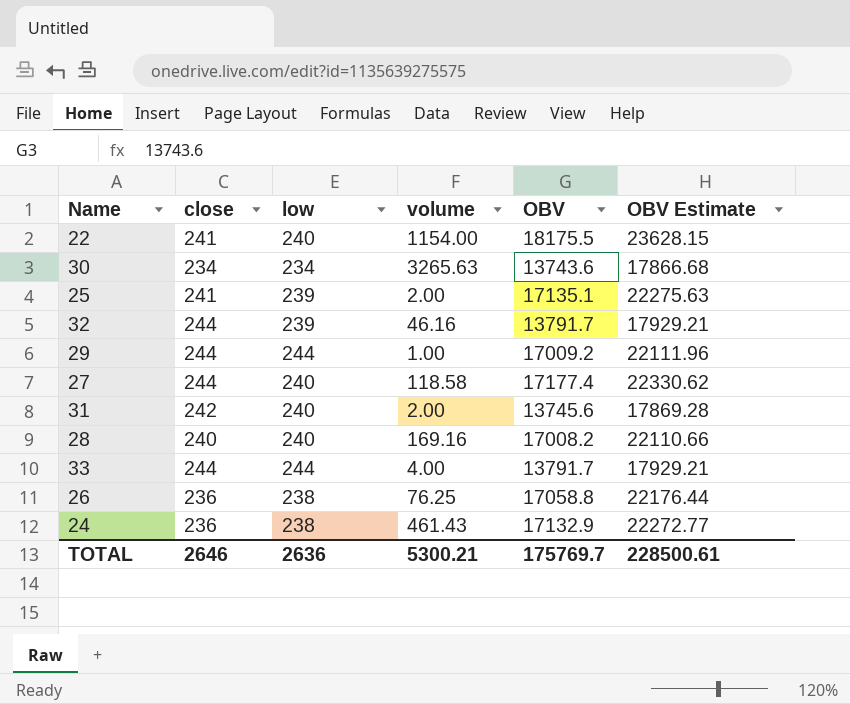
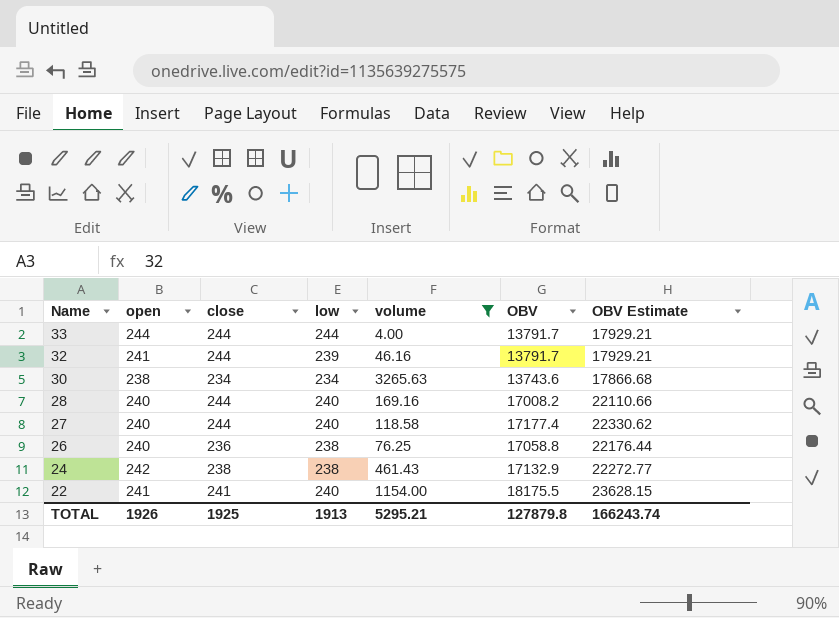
filter: none -> volume >= 4.00
row order: none -> Name descending
column open | position: none -> 2
28 | close: 240 -> 244
24 | close: 236 -> 238
TOTAL | close: 2646 -> 1925
TOTAL | low: 2636 -> 1913
TOTAL | volume: 5300.21 -> 5295.21
TOTAL | OBV: 175769.7 -> 127879.8
TOTAL | OBV Estimate: 228500.61 -> 166243.74

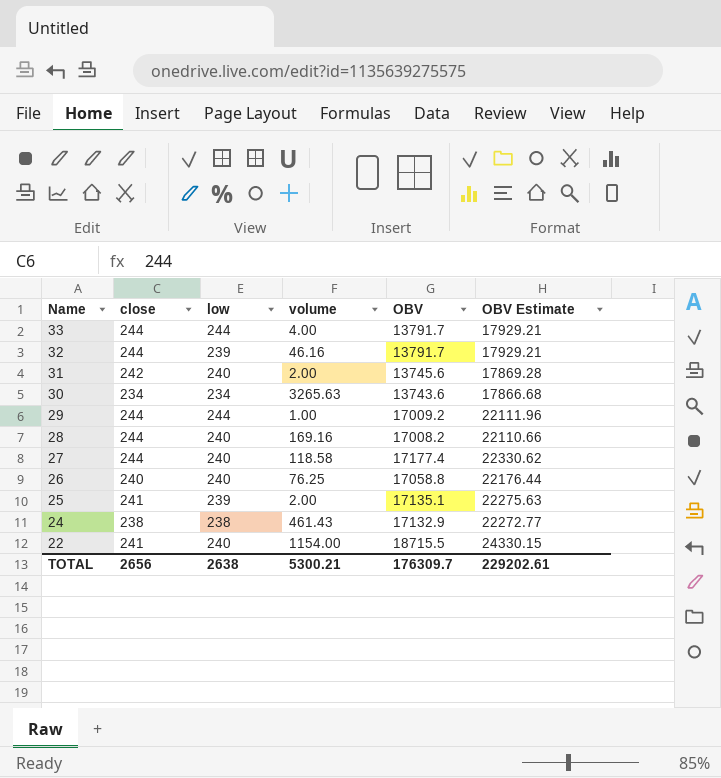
filter: volume >= 4.00 -> none
column open | position: 2 -> none
26 | close: 236 -> 240
26 | low: 238 -> 240
22 | OBV: 18175.5 -> 18715.5
22 | OBV Estimate: 23628.15 -> 24330.15
TOTAL | close: 1925 -> 2656
TOTAL | low: 1913 -> 2638
TOTAL | volume: 5295.21 -> 5300.21
TOTAL | OBV: 127879.8 -> 176309.7
TOTAL | OBV Estimate: 166243.74 -> 229202.61

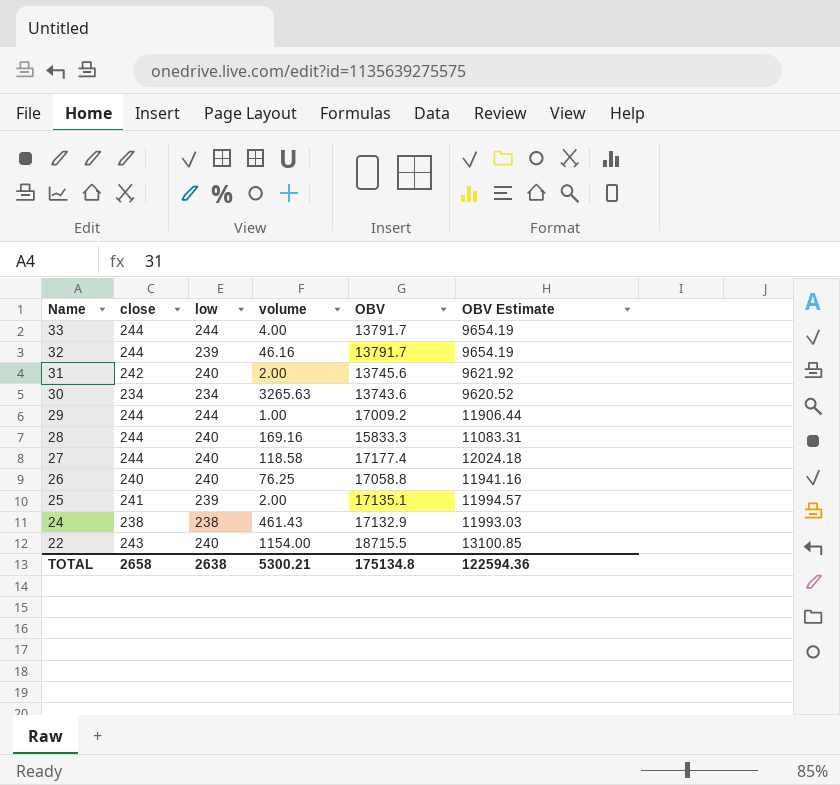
column OBV Estimate | formula: [OBV] * 1.3 -> [OBV] * 0.7
28 | OBV: 17008.2 -> 15833.3
22 | close: 241 -> 243
TOTAL | close: 2656 -> 2658
TOTAL | OBV: 176309.7 -> 175134.8
TOTAL | OBV Estimate: 229202.61 -> 122594.36

